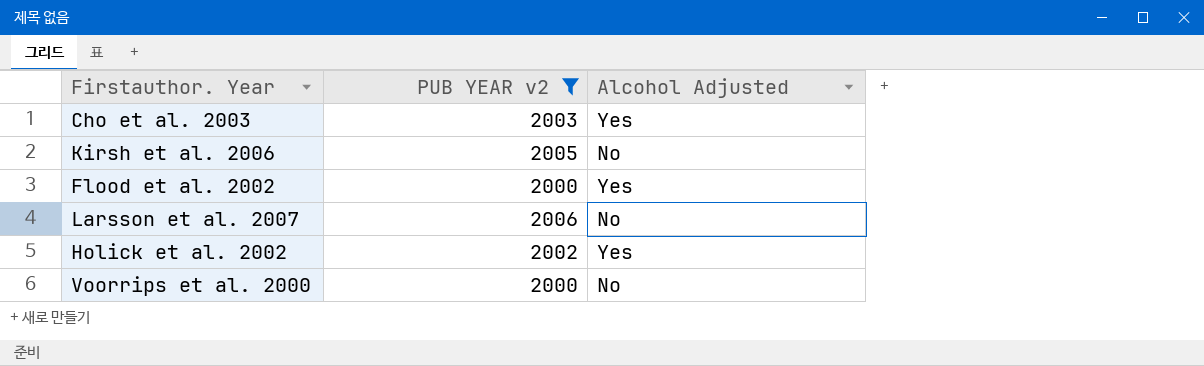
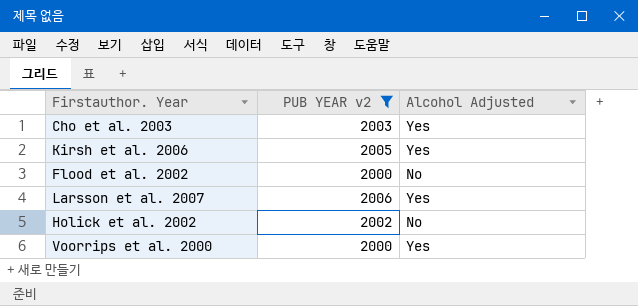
Kirsh et al. 2006 | Alcohol Adjusted: No -> Yes
Flood et al. 2002 | Alcohol Adjusted: Yes -> No
Larsson et al. 2007 | Alcohol Adjusted: No -> Yes
Holick et al. 2002 | Alcohol Adjusted: Yes -> No
Voorrips et al. 2000 | Alcohol Adjusted: No -> Yes

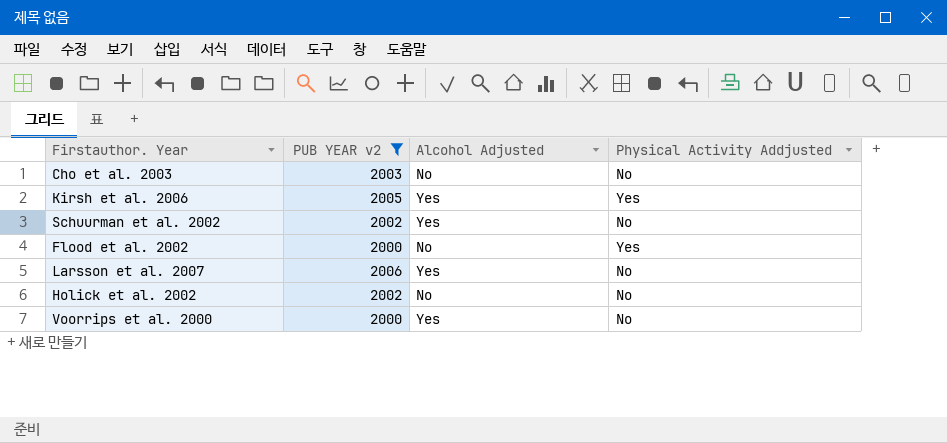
column Physical Activity Addjusted | position: none -> 4
Cho et al. 2003 | Alcohol Adjusted: Yes -> No
row Schuurman et al. 2002: none -> 2002 | Yes | No

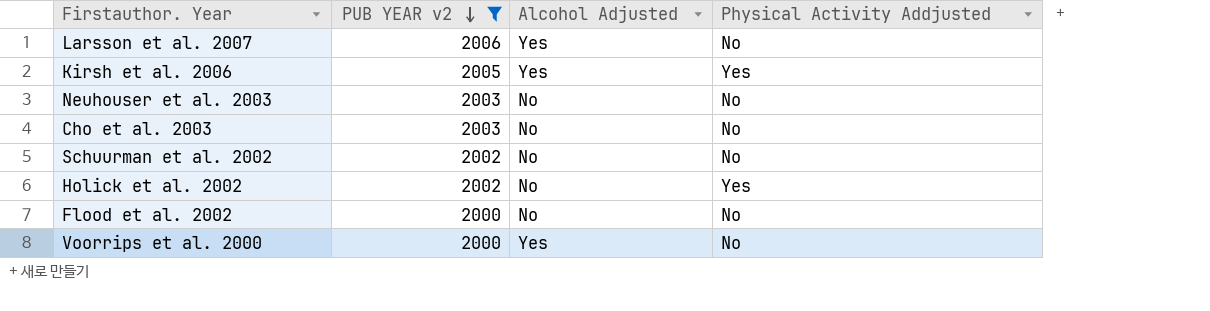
row order: none -> PUB YEAR v2 descending
row Neuhouser et al. 2003: none -> 2003 | No | No
Schuurman et al. 2002 | Alcohol Adjusted: Yes -> No
Holick et al. 2002 | Physical Activity Addjusted: No -> Yes
Flood et al. 2002 | Physical Activity Addjusted: Yes -> No

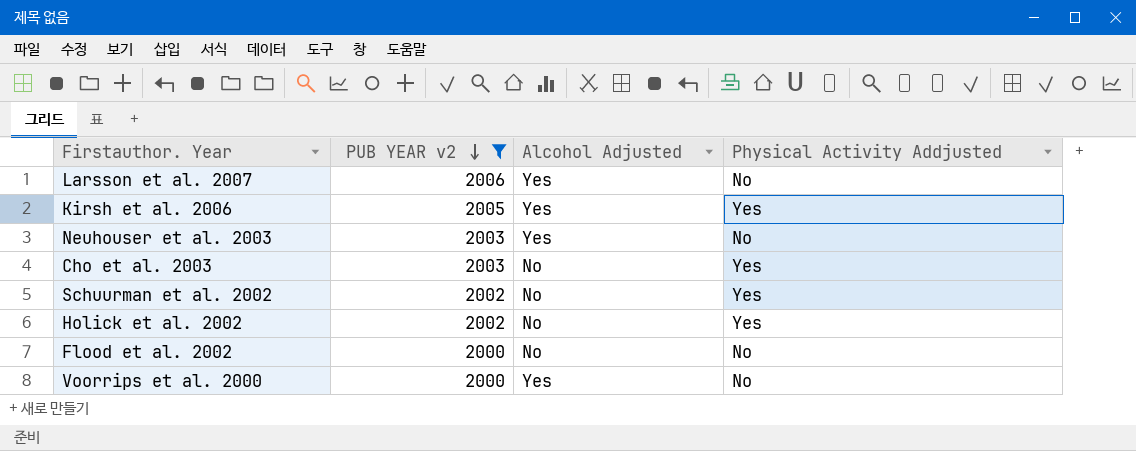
Neuhouser et al. 2003 | Alcohol Adjusted: No -> Yes
Cho et al. 2003 | Physical Activity Addjusted: No -> Yes
Schuurman et al. 2002 | Physical Activity Addjusted: No -> Yes

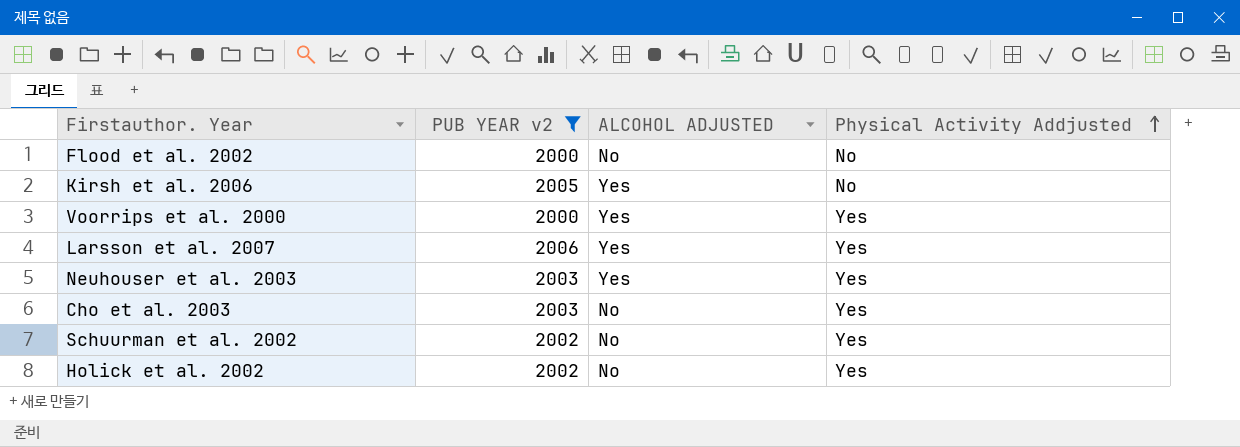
row order: PUB YEAR v2 descending -> Physical Activity Addjusted ascending
column name: Alcohol Adjusted -> ALCOHOL ADJUSTED
Kirsh et al. 2006 | Physical Activity Addjusted: Yes -> No
Voorrips et al. 2000 | Physical Activity Addjusted: No -> Yes
Larsson et al. 2007 | Physical Activity Addjusted: No -> Yes
Neuhouser et al. 2003 | Physical Activity Addjusted: No -> Yes

